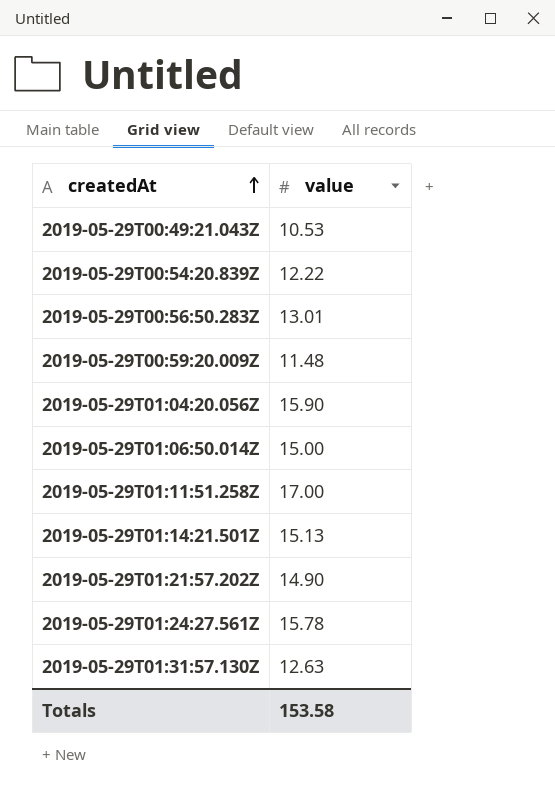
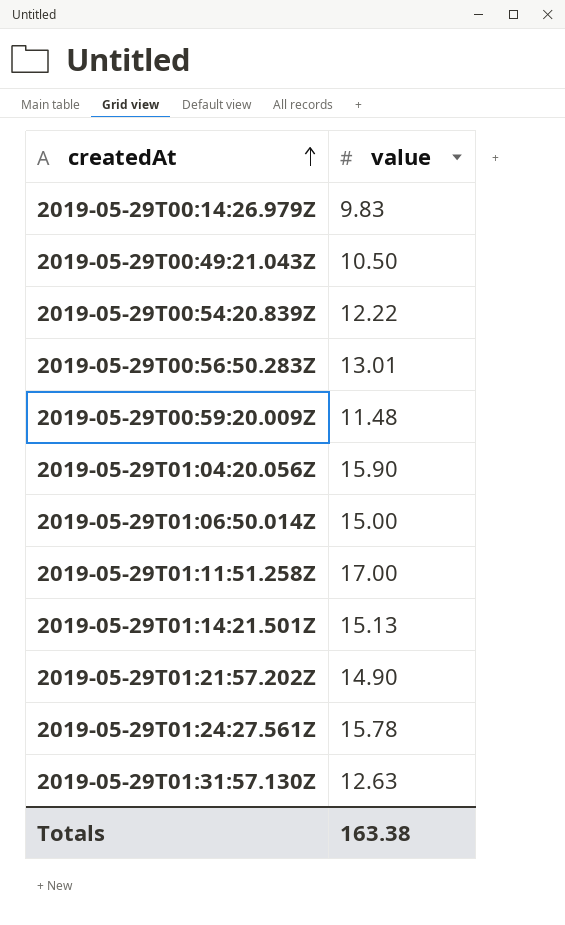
row 2019-05-29T00:14:26.979Z: none -> 9.83
2019-05-29T00:49:21.043Z | value: 10.53 -> 10.50
Totals | value: 153.58 -> 163.38

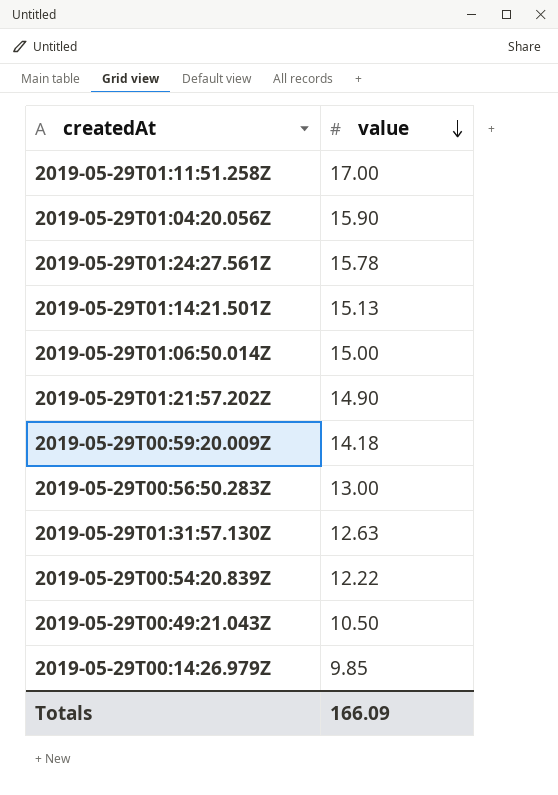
row order: createdAt ascending -> value descending
2019-05-29T00:59:20.009Z | value: 11.48 -> 14.18
2019-05-29T00:56:50.283Z | value: 13.01 -> 13.00
2019-05-29T00:14:26.979Z | value: 9.83 -> 9.85
Totals | value: 163.38 -> 166.09

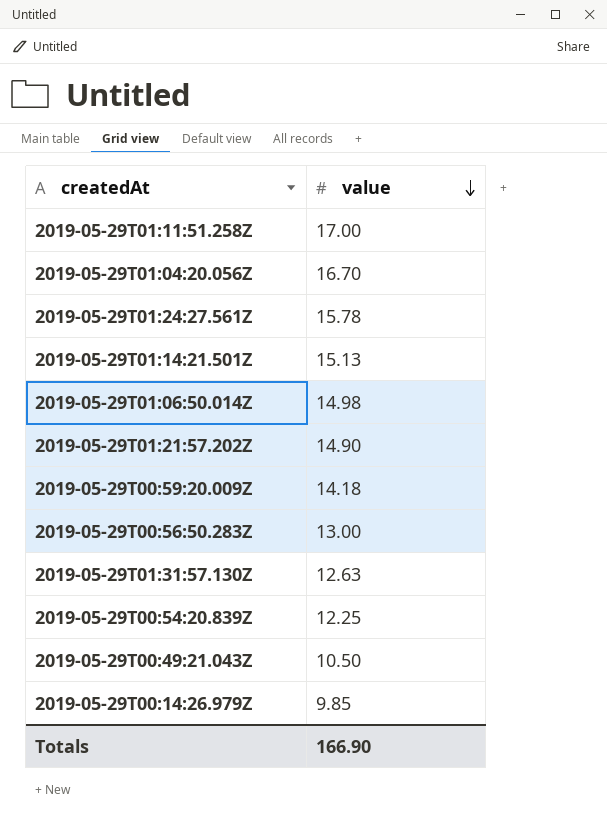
2019-05-29T01:04:20.056Z | value: 15.90 -> 16.70
2019-05-29T01:06:50.014Z | value: 15.00 -> 14.98
2019-05-29T00:54:20.839Z | value: 12.22 -> 12.25
Totals | value: 166.09 -> 166.90

